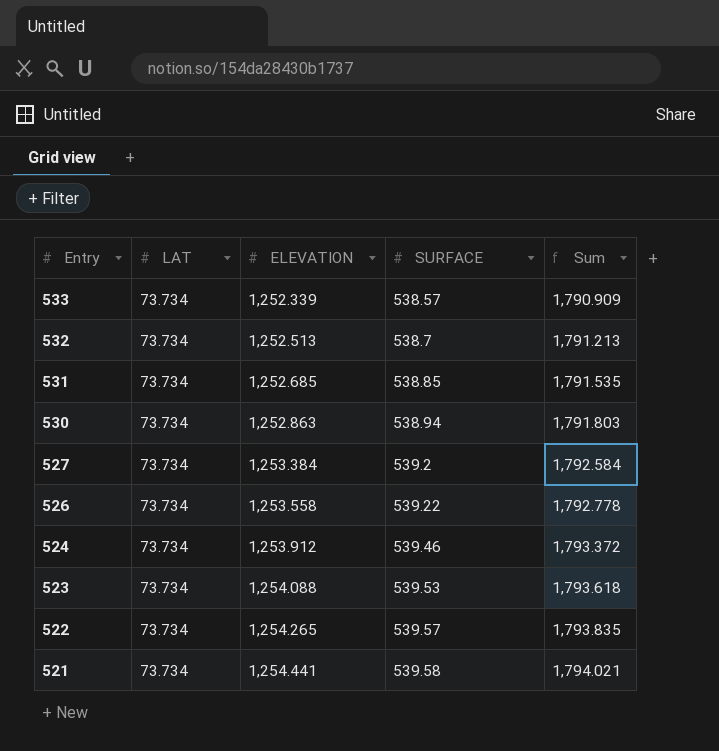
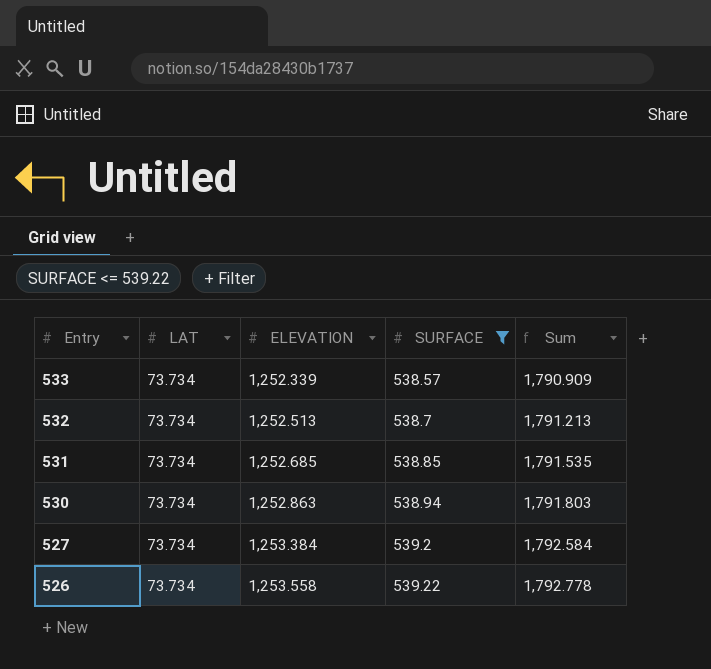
filter: none -> SURFACE <= 539.22

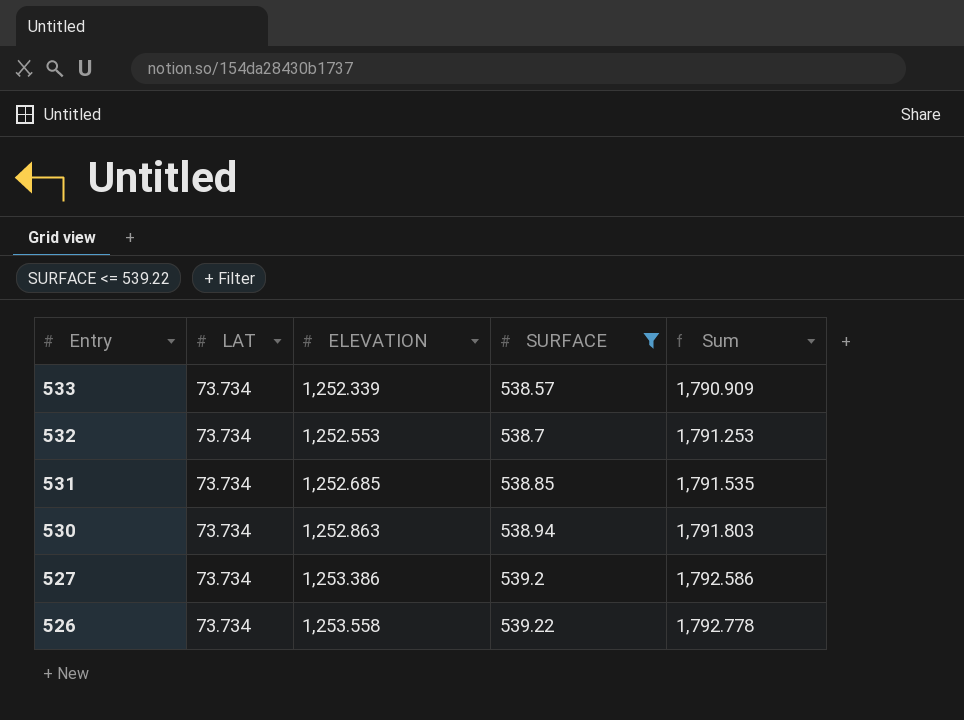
532 | ELEVATION: 1,252.513 -> 1,252.553
532 | Sum: 1,791.213 -> 1,791.253
527 | ELEVATION: 1,253.384 -> 1,253.386
527 | Sum: 1,792.584 -> 1,792.586

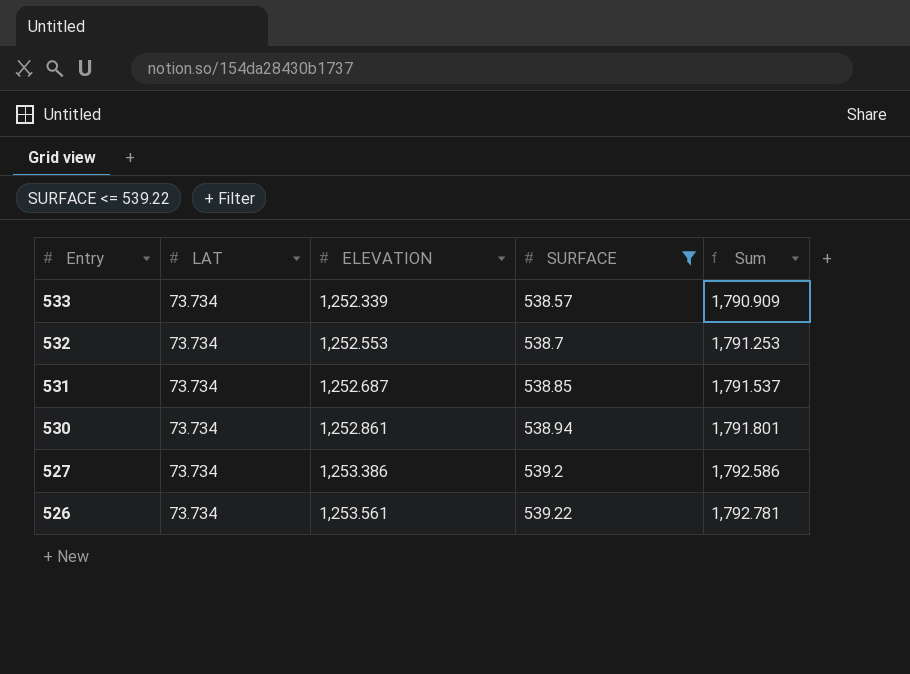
531 | ELEVATION: 1,252.685 -> 1,252.687
531 | Sum: 1,791.535 -> 1,791.537
530 | ELEVATION: 1,252.863 -> 1,252.861
530 | Sum: 1,791.803 -> 1,791.801
526 | ELEVATION: 1,253.558 -> 1,253.561
526 | Sum: 1,792.778 -> 1,792.781

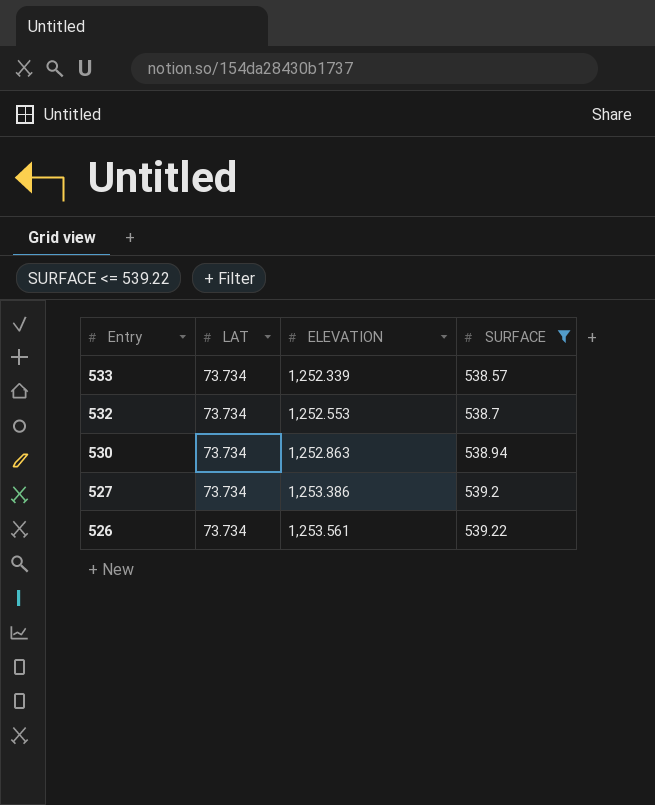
column Sum | formula: [ELEVATION] + [SURFACE] -> none
row 531: 73.734 | 1,252.687 | 538.85 | 1,791.537 -> none
530 | ELEVATION: 1,252.861 -> 1,252.863

